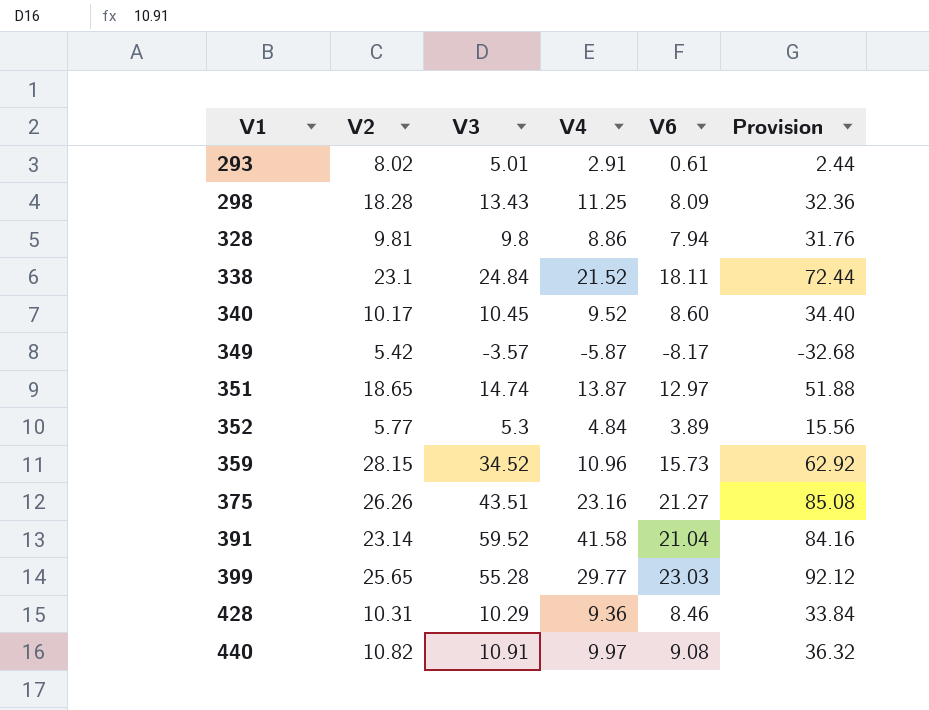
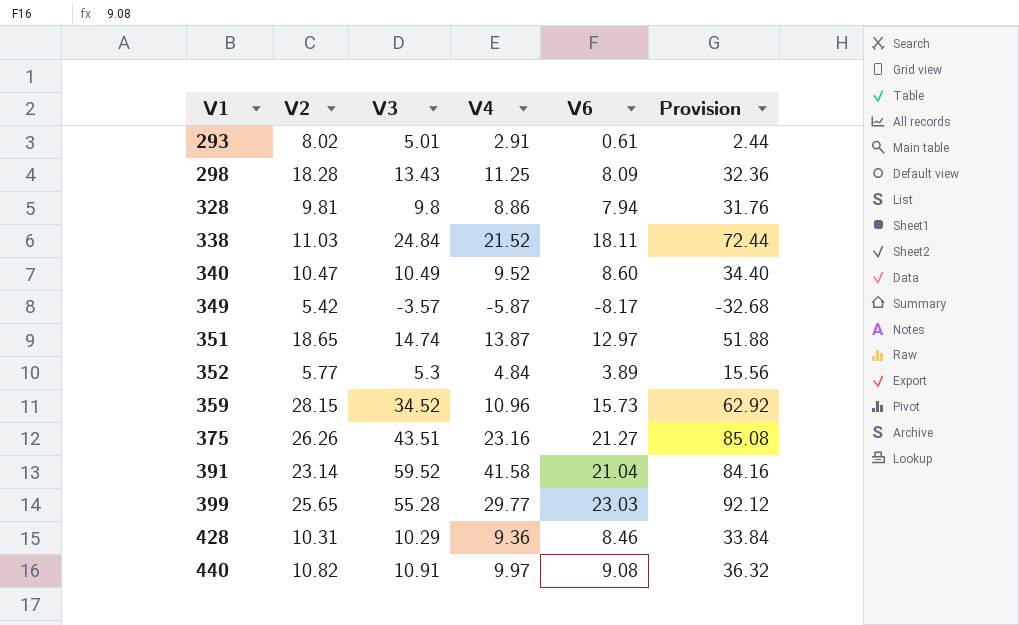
338 | V2: 23.1 -> 11.03
340 | V2: 10.17 -> 10.47
340 | V3: 10.45 -> 10.49

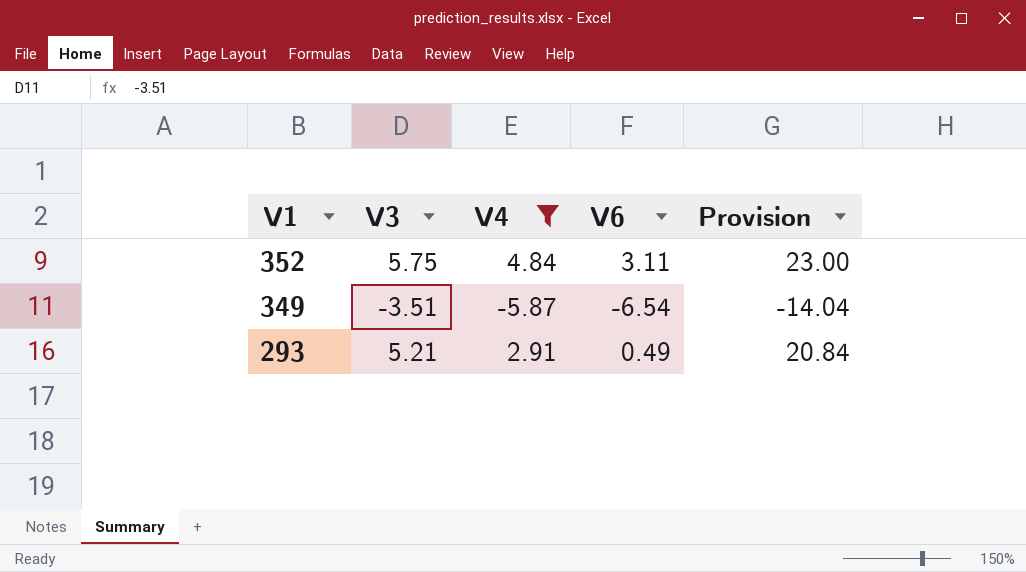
filter: none -> V4 <= 4.84
row order: V1 ascending -> V1 descending
column V2 | position: 2 -> none
column Provision | formula: [V6] * 4 -> [V3] * 4
352 | V3: 5.3 -> 5.75
352 | V6: 3.89 -> 3.11
349 | V3: -3.57 -> -3.51
349 | V6: -8.17 -> -6.54
293 | V3: 5.01 -> 5.21
293 | V6: 0.61 -> 0.49

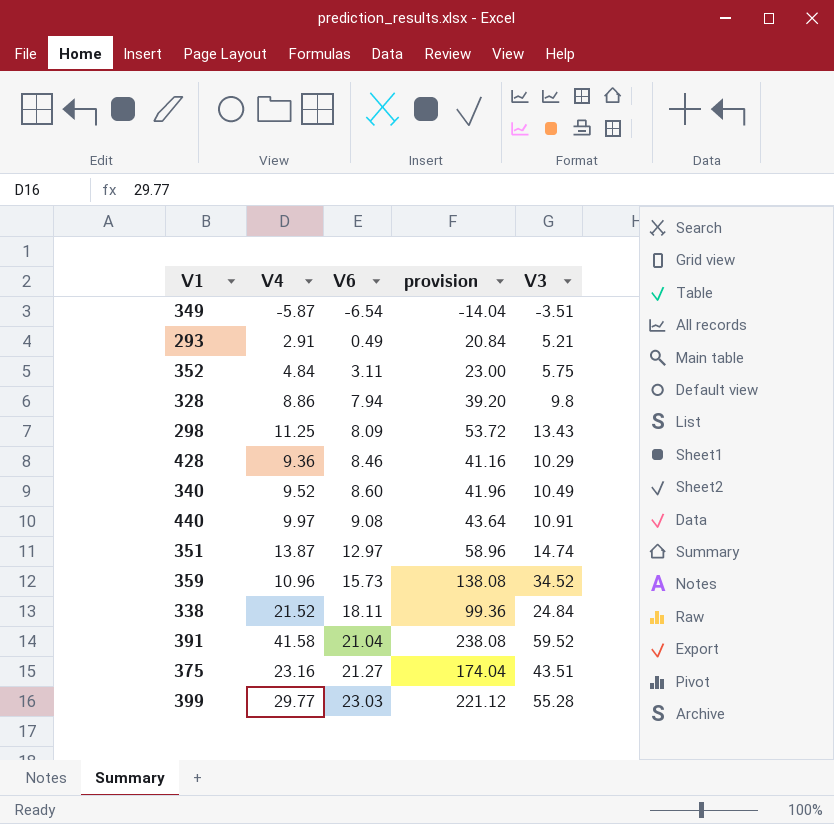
filter: V4 <= 4.84 -> none
row order: V1 descending -> V6 ascending
column name: Provision -> provision
column V3 | position: 2 -> 5

